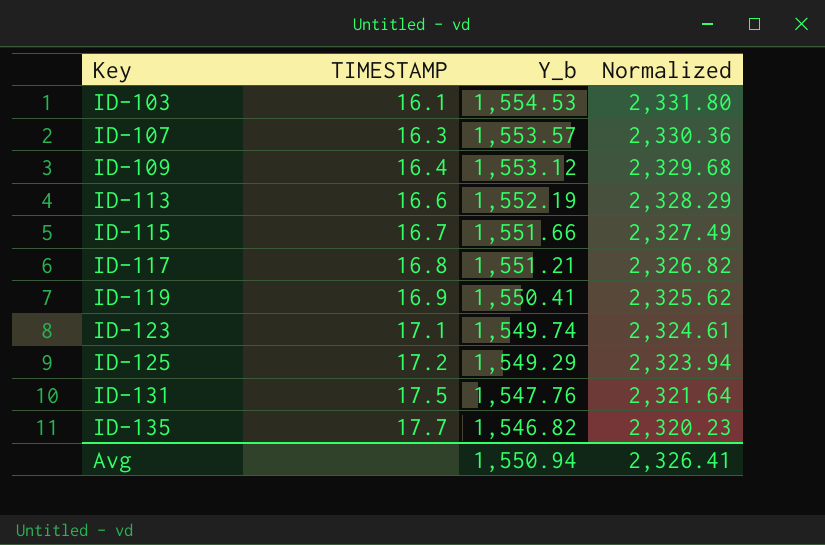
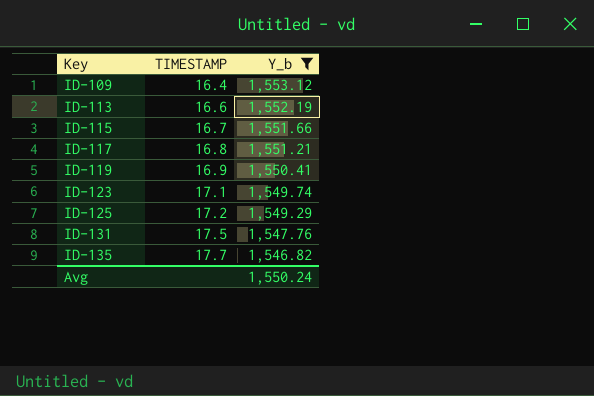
filter: none -> Y_b <= 1,553.12
column Normalized | formula: [Y_b] * 1.5 -> none
Avg | Y_b: 1,550.94 -> 1,550.24

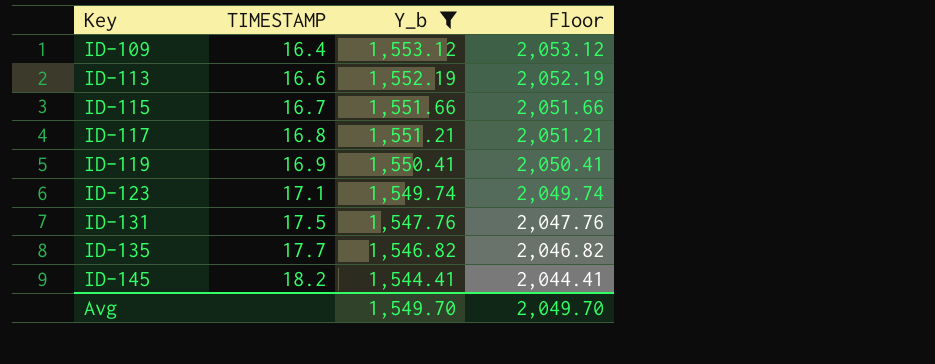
column Floor | formula: none -> [Y_b] + 500
row ID-125: 17.2 | 1,549.29 -> none
row ID-145: none -> 18.2 | 1,544.41 | 2,044.41
Avg | Y_b: 1,550.24 -> 1,549.70

